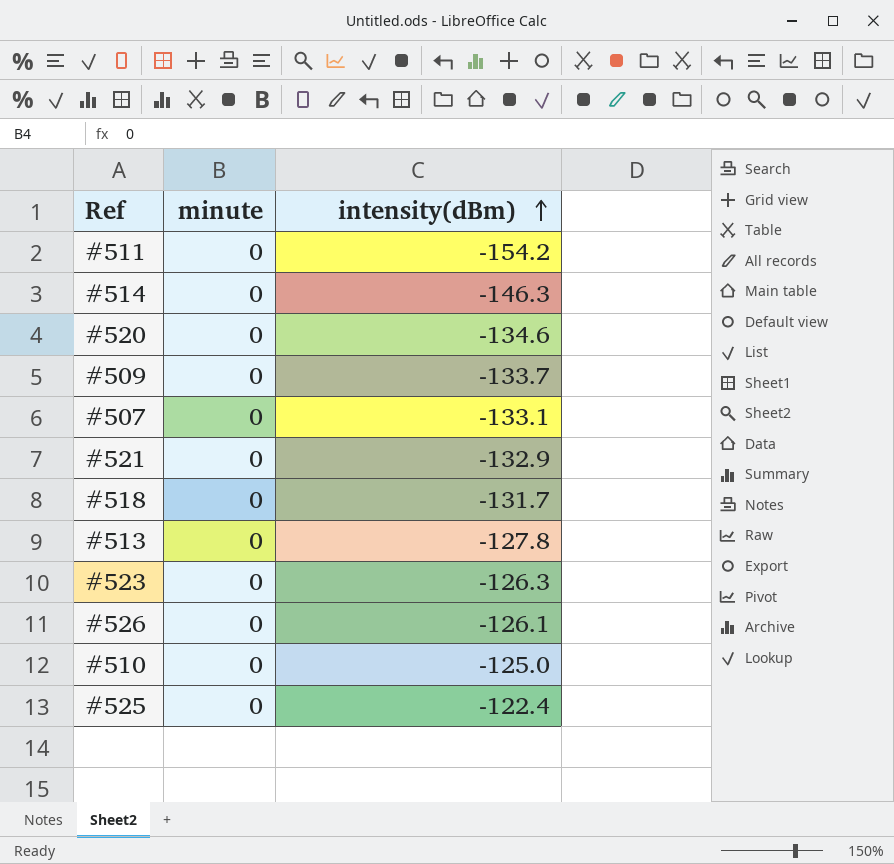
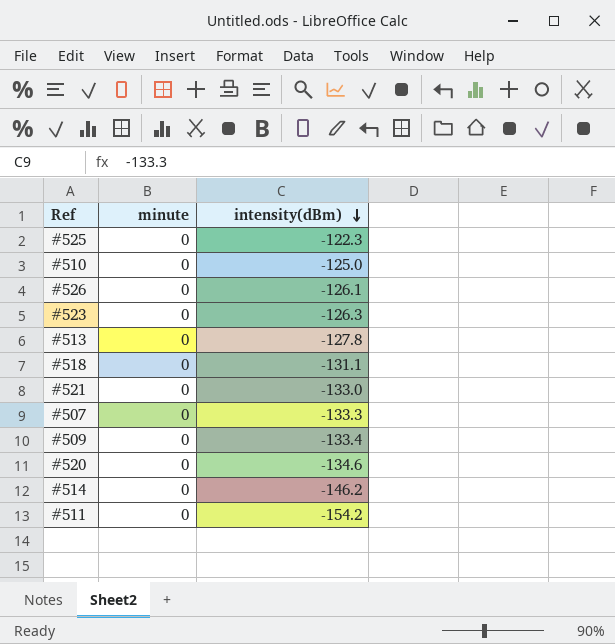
row order: intensity(dBm) ascending -> intensity(dBm) descending
#525 | intensity(dBm): -122.4 -> -122.3
#518 | intensity(dBm): -131.7 -> -131.1
#521 | intensity(dBm): -132.9 -> -133.0
#507 | intensity(dBm): -133.1 -> -133.3
#509 | intensity(dBm): -133.7 -> -133.4
#514 | intensity(dBm): -146.3 -> -146.2

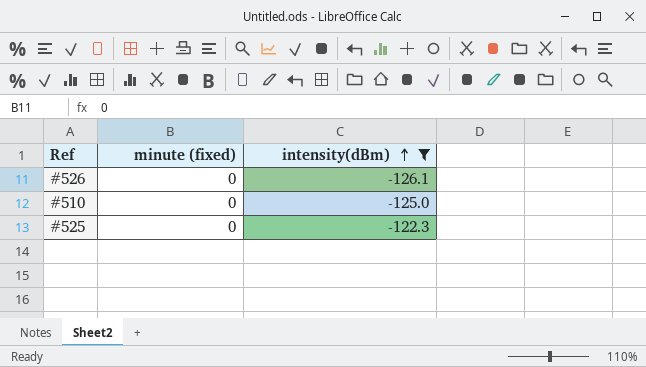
filter: none -> intensity(dBm) >= -126.1
row order: intensity(dBm) descending -> intensity(dBm) ascending
column name: minute -> minute (fixed)

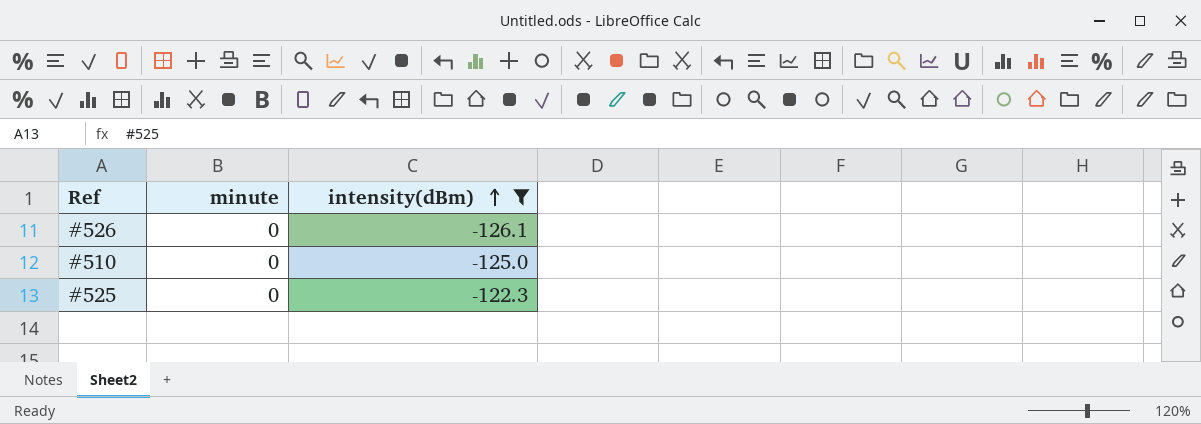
column name: minute (fixed) -> minute

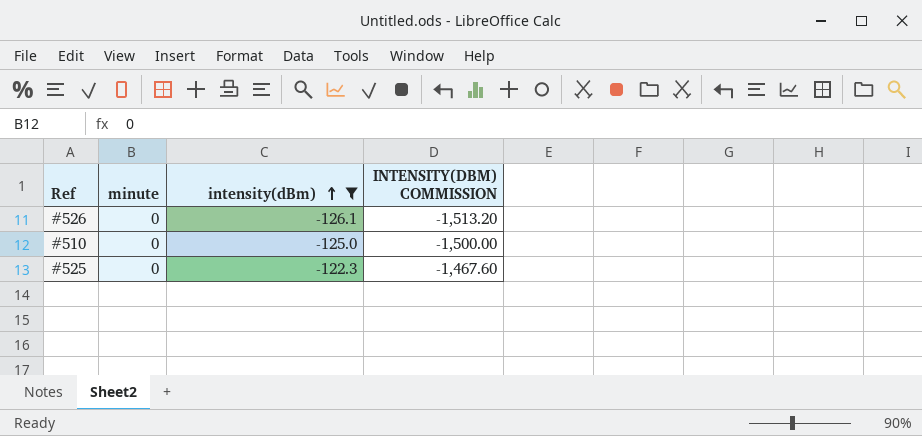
column INTENSITY(DBM) COMMISSION | formula: none -> [intensity(dBm)] * 12

